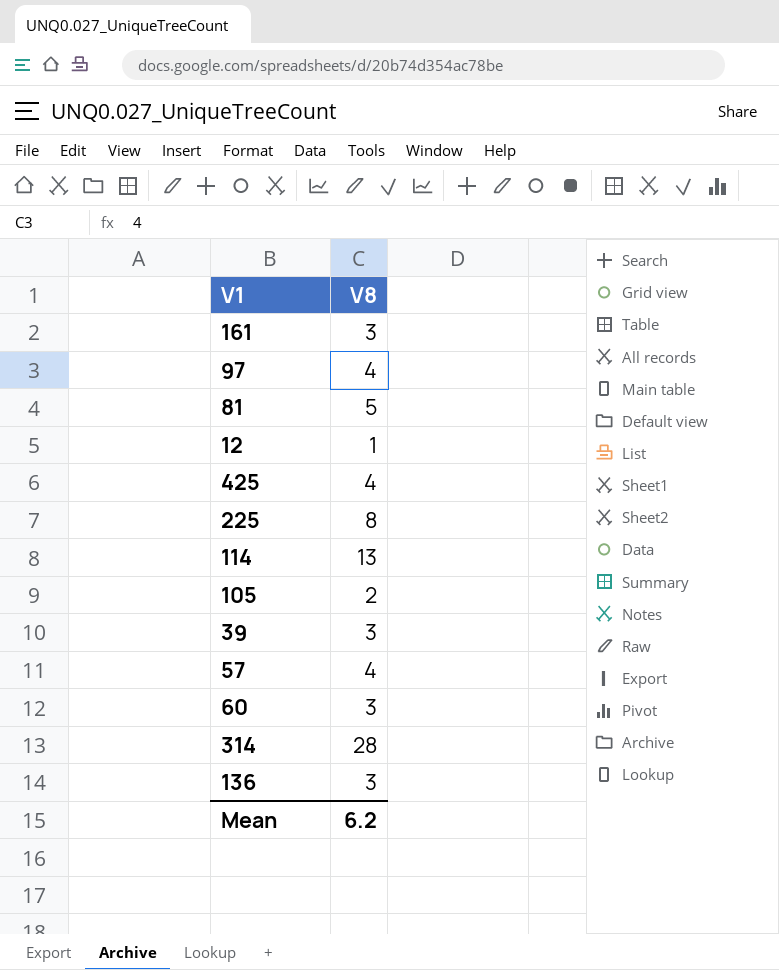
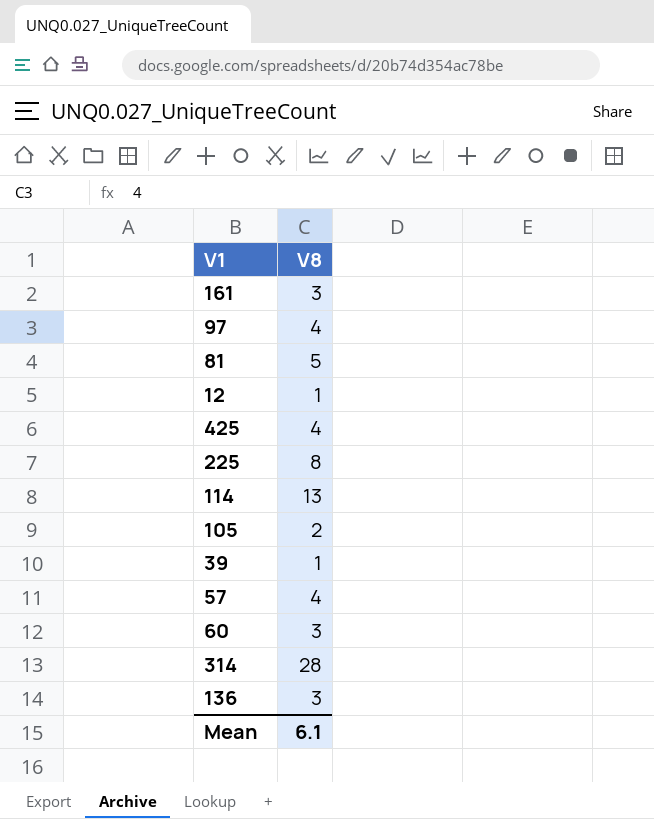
39 | V8: 3 -> 1
Mean | V8: 6.2 -> 6.1

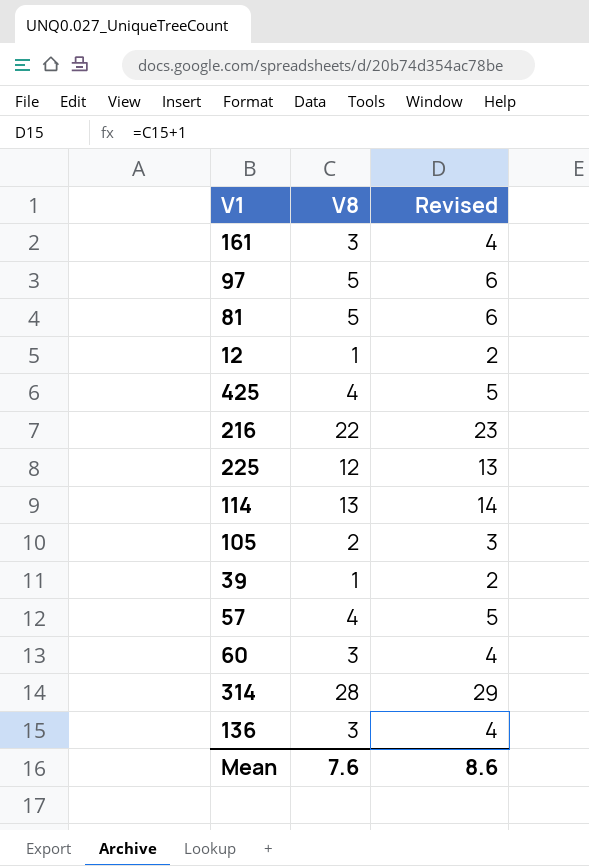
column Revised | formula: none -> [V8] + 1
97 | V8: 4 -> 5
row 216: none -> 22 | 23
225 | V8: 8 -> 12
Mean | V8: 6.1 -> 7.6

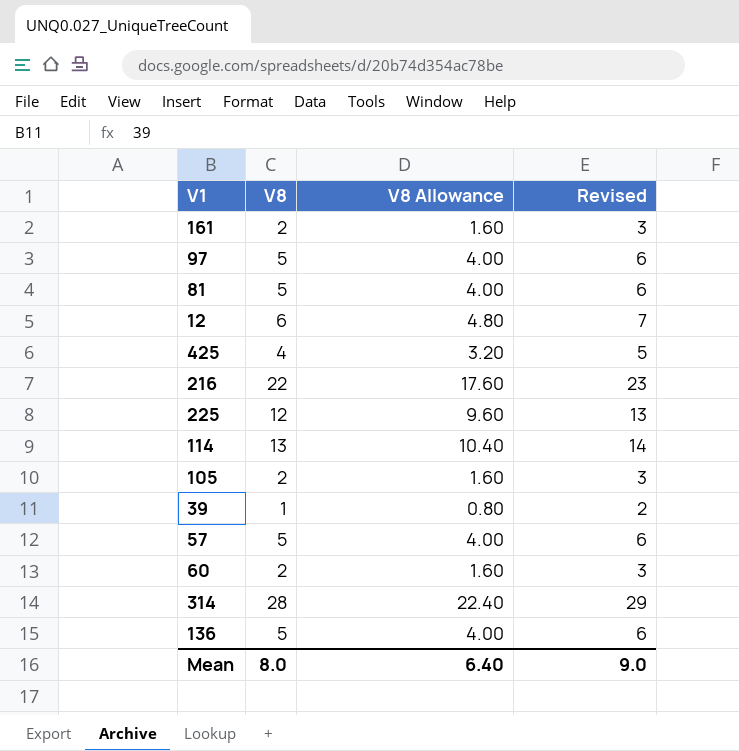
column V8 Allowance | formula: none -> [V8] * 0.8
161 | V8: 3 -> 2
161 | Revised: 4 -> 3
12 | V8: 1 -> 6
12 | Revised: 2 -> 7
57 | V8: 4 -> 5
57 | Revised: 5 -> 6
60 | V8: 3 -> 2
60 | Revised: 4 -> 3
136 | V8: 3 -> 5
136 | Revised: 4 -> 6
Mean | V8: 7.6 -> 8.0
Mean | Revised: 8.6 -> 9.0

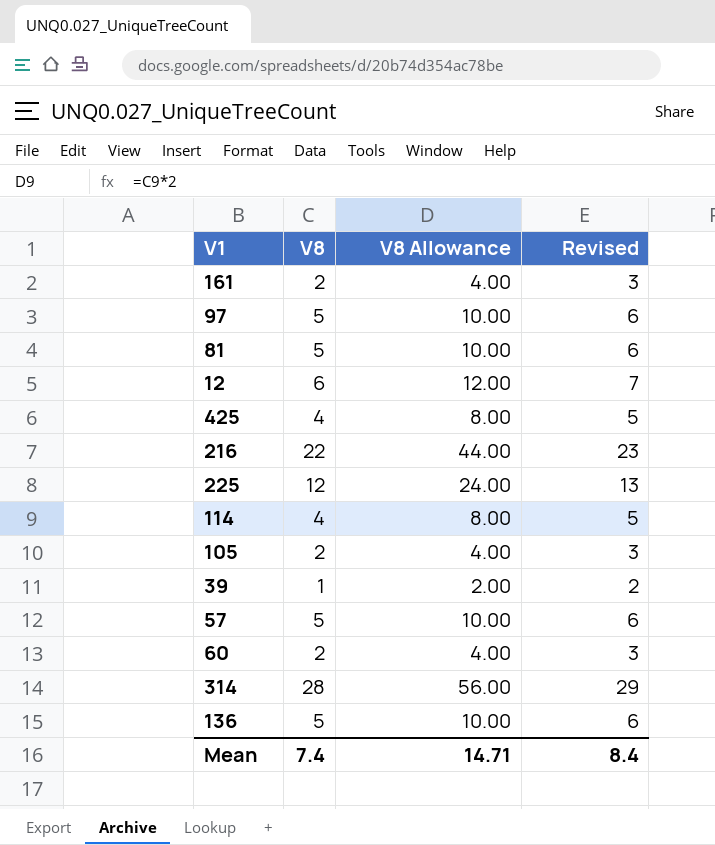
column V8 Allowance | formula: [V8] * 0.8 -> [V8] * 2
114 | V8: 13 -> 4
114 | Revised: 14 -> 5
Mean | V8: 8.0 -> 7.4
Mean | V8 Allowance: 6.40 -> 14.71
Mean | Revised: 9.0 -> 8.4

